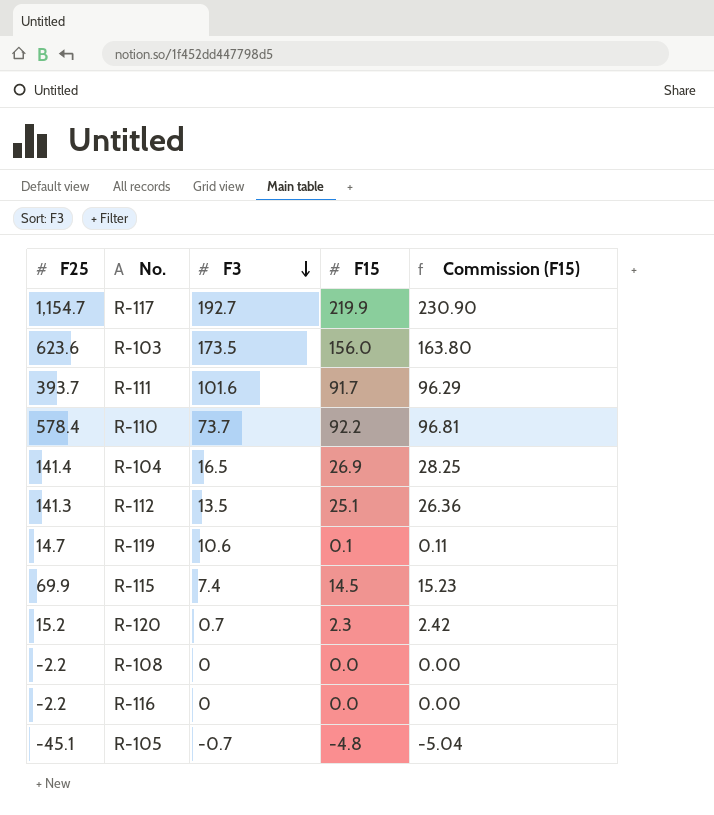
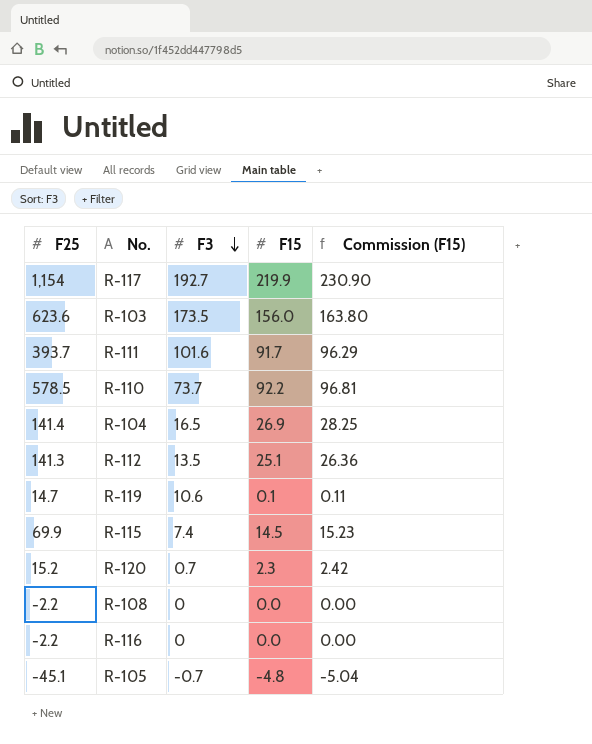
R-117 | F25: 1,154.7 -> 1,154
R-110 | F25: 578.4 -> 578.5

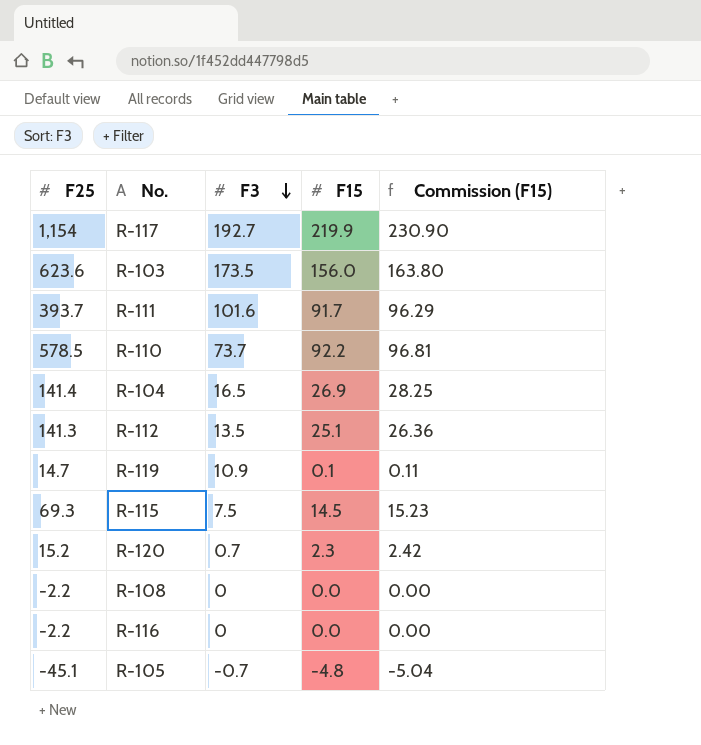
R-119 | F3: 10.6 -> 10.9
R-115 | F25: 69.9 -> 69.3
R-115 | F3: 7.4 -> 7.5

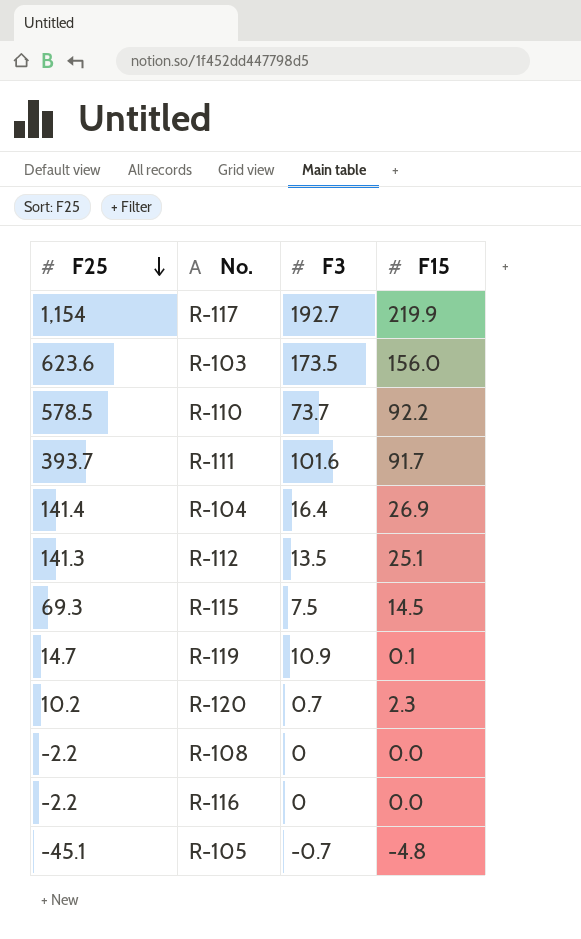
row order: F3 descending -> F25 descending
column Commission (F15) | formula: [F15] * 1.05 -> none
R-104 | F3: 16.5 -> 16.4
R-120 | F25: 15.2 -> 10.2

